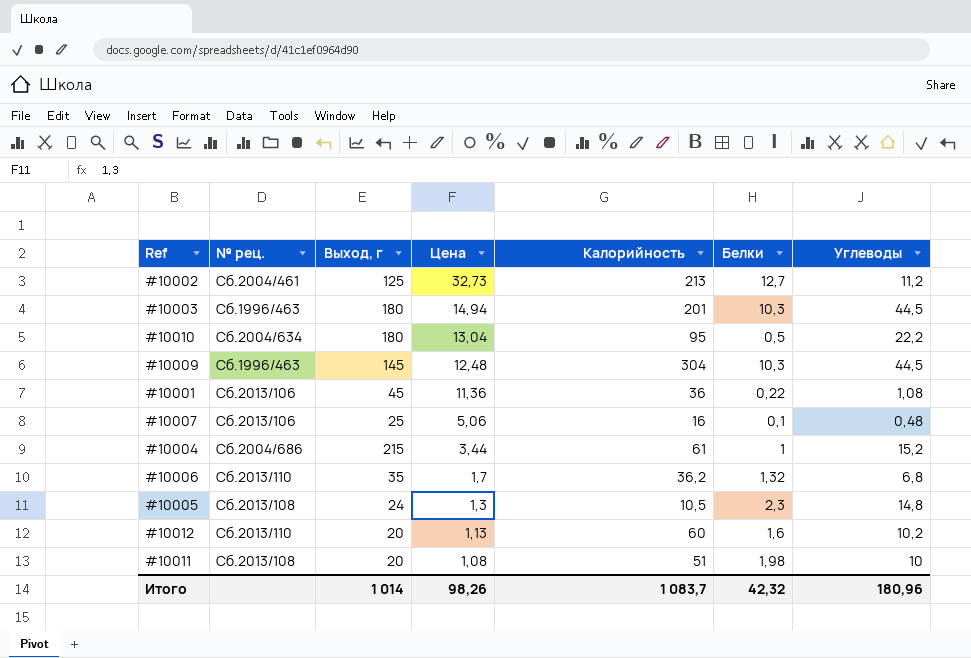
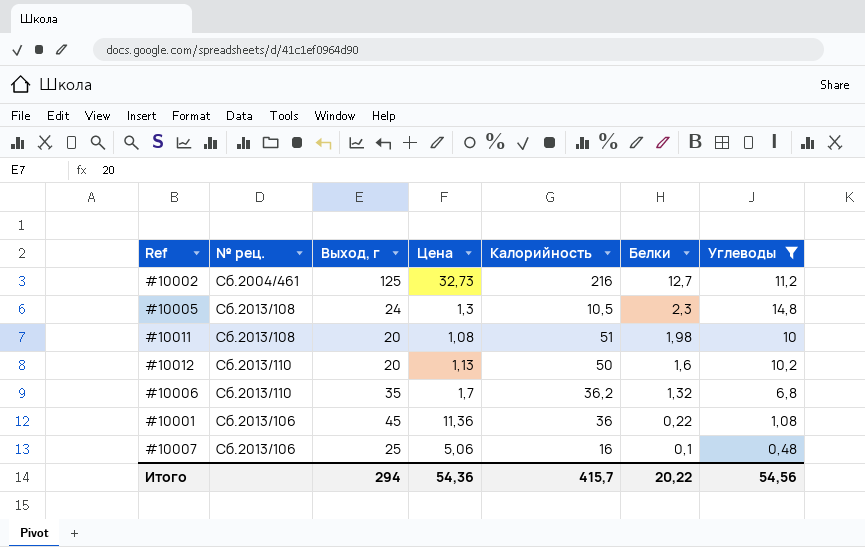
filter: none -> Углеводы <= 14,8
row order: Цена descending -> Белки descending
#10002 | Калорийность: 213 -> 216
#10012 | Калорийность: 60 -> 50
Итого | Выход, г: 1 014 -> 294
Итого | Цена: 98,26 -> 54,36
Итого | Калорийность: 1 083,7 -> 415,7
Итого | Белки: 42,32 -> 20,22
Итого | Углеводы: 180,96 -> 54,56

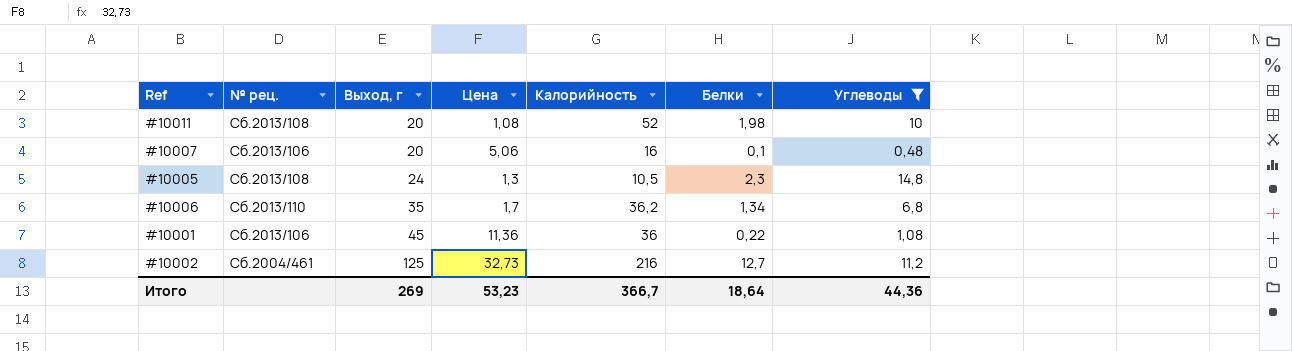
row order: Белки descending -> Выход, г ascending
row #10012: Сб.2013/110 | 20 | 1,13 | 50 | 1,6 | 10,2 -> none
#10011 | Калорийность: 51 -> 52
#10007 | Выход, г: 25 -> 20
#10006 | Белки: 1,32 -> 1,34
Итого | Выход, г: 294 -> 269
Итого | Цена: 54,36 -> 53,23
Итого | Калорийность: 415,7 -> 366,7
Итого | Белки: 20,22 -> 18,64
Итого | Углеводы: 54,56 -> 44,36

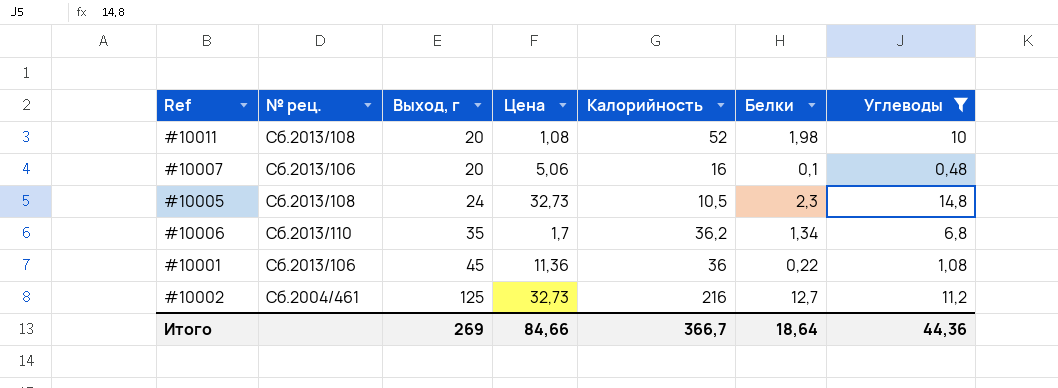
#10005 | Цена: 1,3 -> 32,73
Итого | Цена: 53,23 -> 84,66

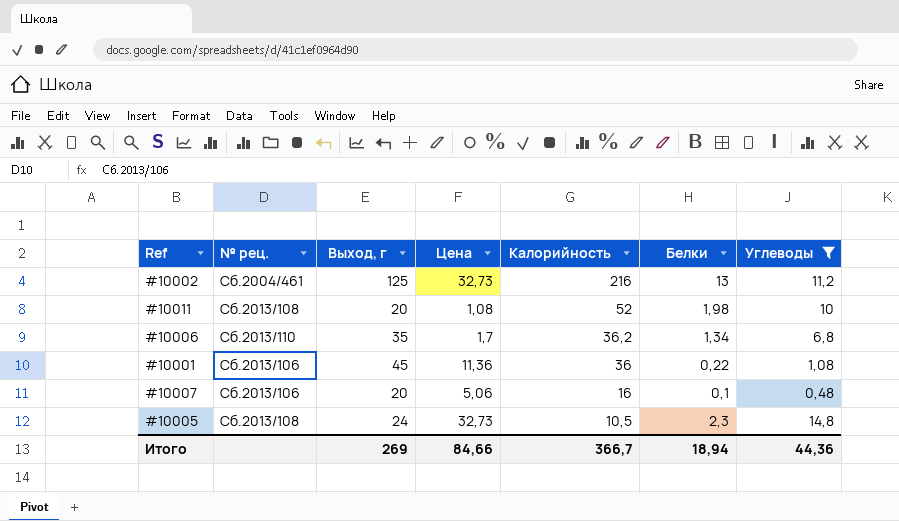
row order: Выход, г ascending -> Калорийность descending
#10002 | Белки: 12,7 -> 13
Итого | Белки: 18,64 -> 18,94

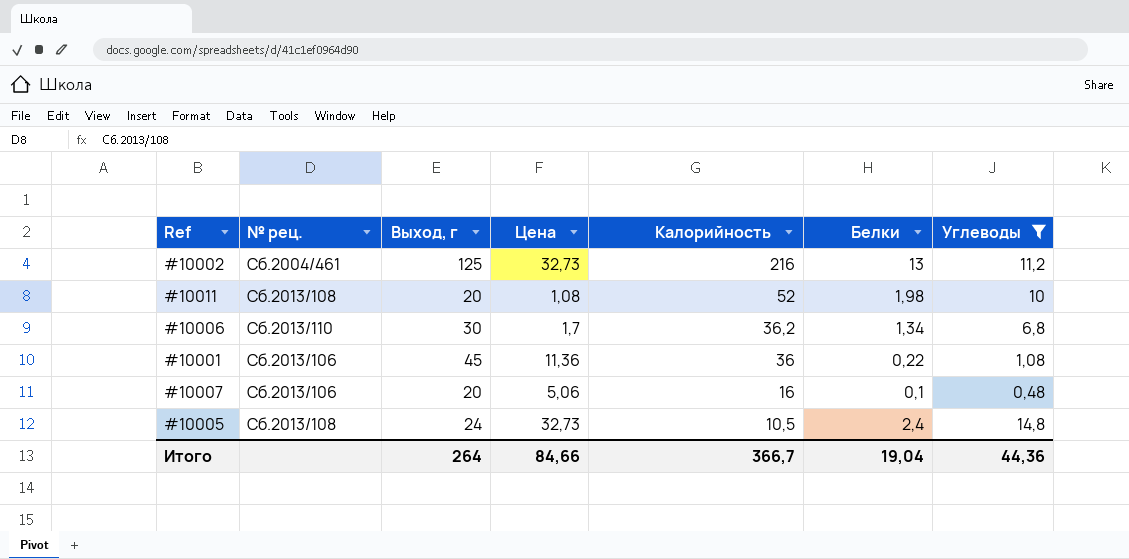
#10006 | Выход, г: 35 -> 30
#10005 | Белки: 2,3 -> 2,4
Итого | Выход, г: 269 -> 264
Итого | Белки: 18,94 -> 19,04

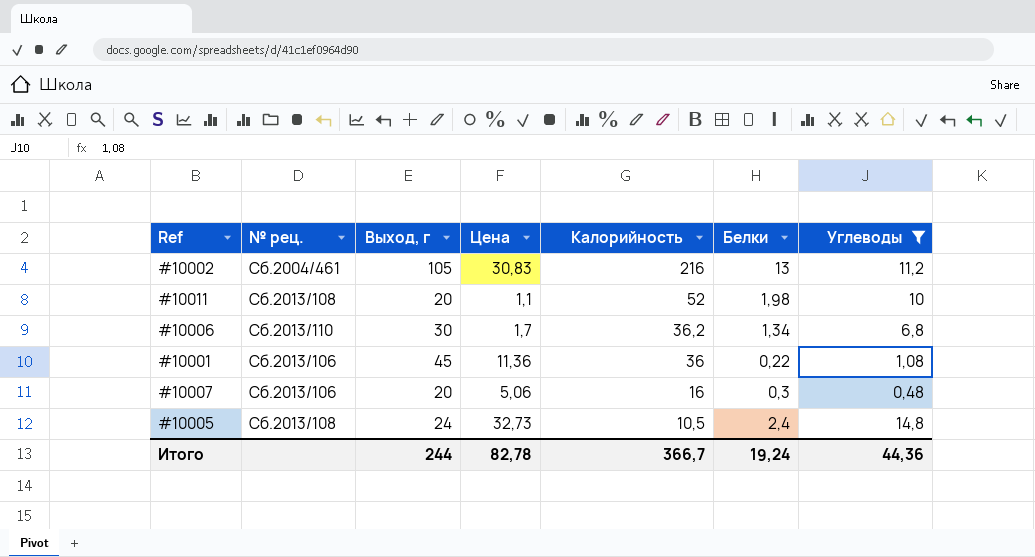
#10002 | Выход, г: 125 -> 105
#10002 | Цена: 32,73 -> 30,83
#10011 | Цена: 1,08 -> 1,1
#10007 | Белки: 0,1 -> 0,3
Итого | Выход, г: 264 -> 244
Итого | Цена: 84,66 -> 82,78
Итого | Белки: 19,04 -> 19,24

